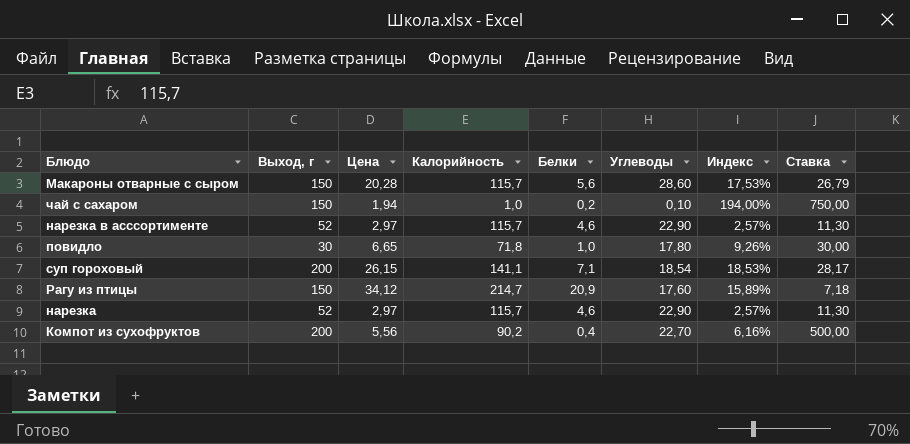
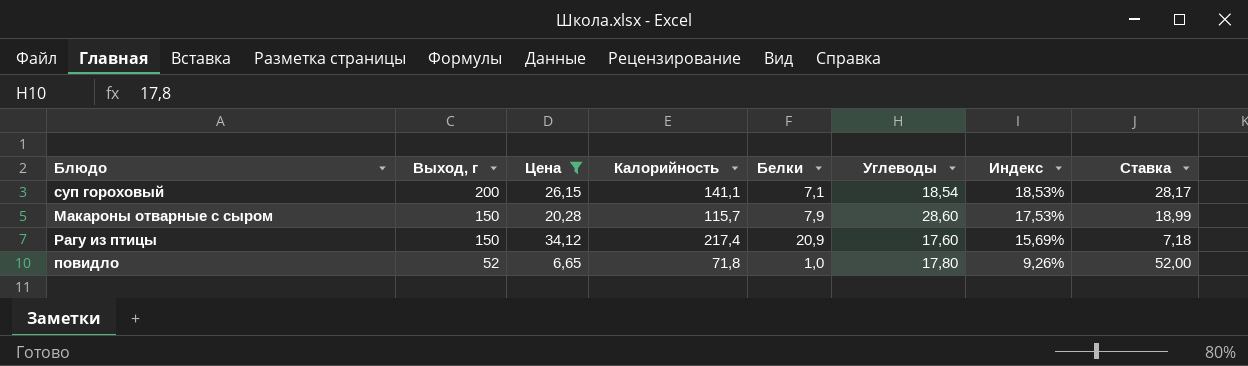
filter: none -> Цена >= 6,65
row order: none -> Выход, г descending
Макароны отварные с сыром | Белки: 5,6 -> 7,9
Макароны отварные с сыром | Ставка: 26,79 -> 18,99
Рагу из птицы | Калорийность: 214,7 -> 217,4
Рагу из птицы | Индекс: 15,89% -> 15,69%
повидло | Выход, г: 30 -> 52
повидло | Ставка: 30,00 -> 52,00

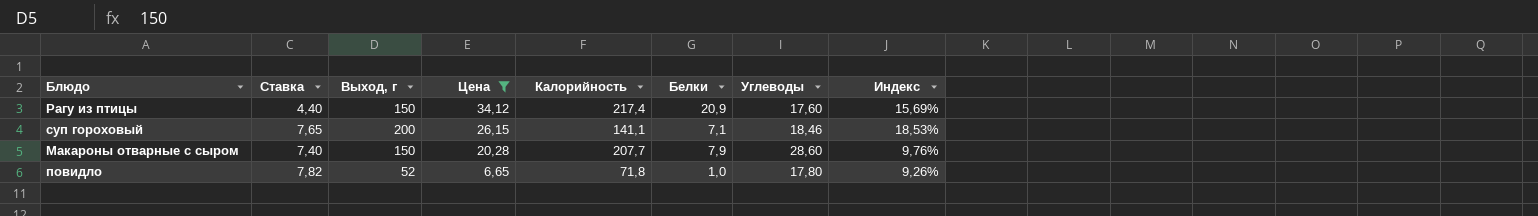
row order: Выход, г descending -> Цена descending
column Ставка | formula: [Выход, г] / [Белки] -> [Выход, г] / [Цена]
column Ставка | position: 8 -> 2
суп гороховый | Углеводы: 18,54 -> 18,46
Макароны отварные с сыром | Калорийность: 115,7 -> 207,7
Макароны отварные с сыром | Индекс: 17,53% -> 9,76%

